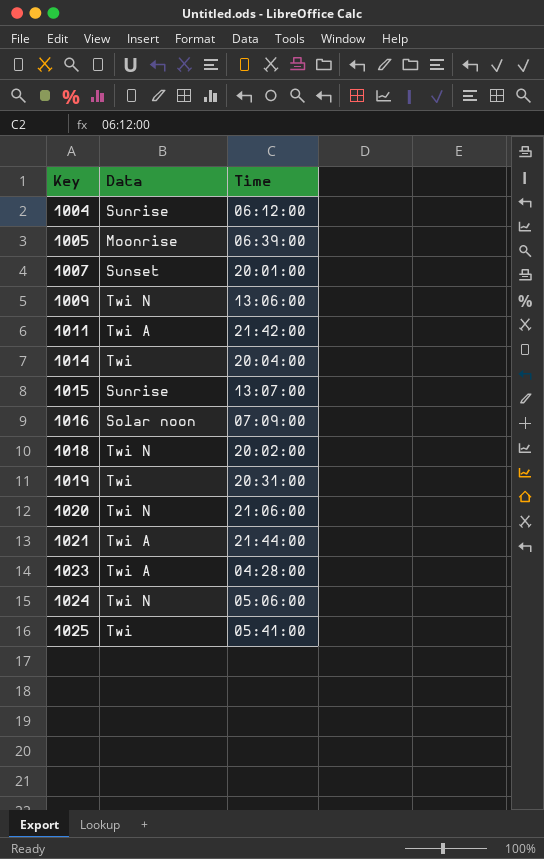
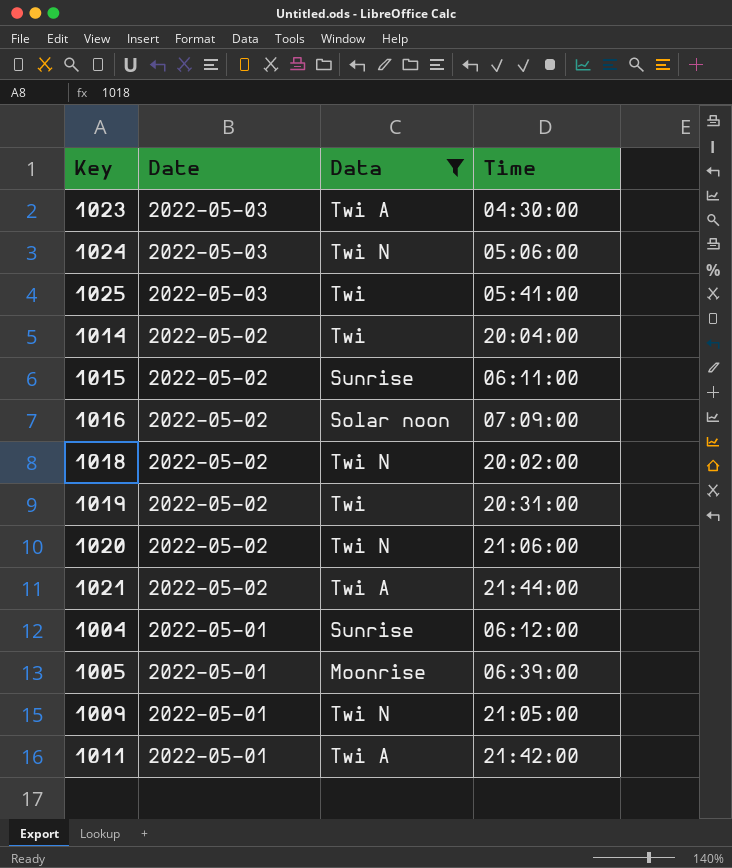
filter: none -> Data != Sunset
row order: Key ascending -> Date descending
column Date | position: none -> 2
1023 | Time: 04:28:00 -> 04:30:00
1015 | Time: 13:07:00 -> 06:11:00
1009 | Time: 13:06:00 -> 21:05:00

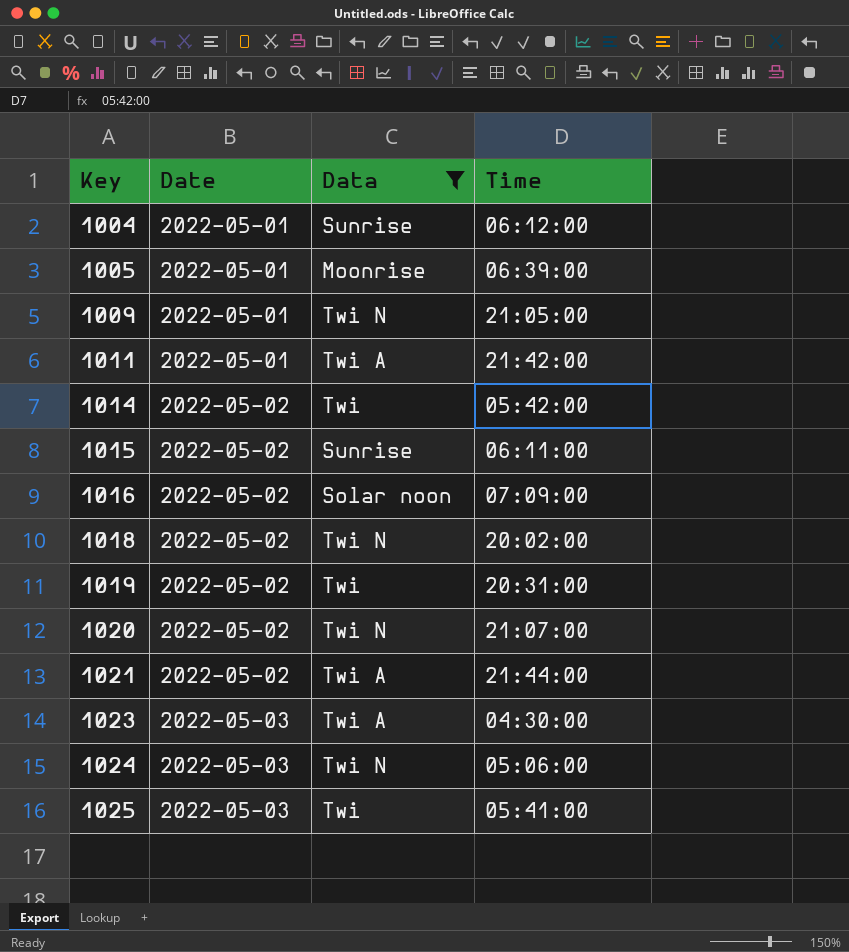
row order: Date descending -> Key ascending
1014 | Time: 20:04:00 -> 05:42:00
1020 | Time: 21:06:00 -> 21:07:00

